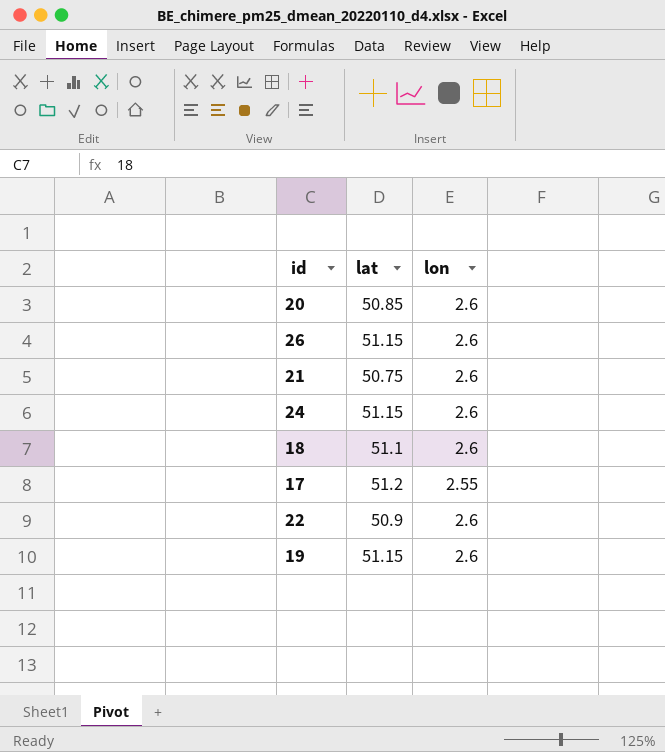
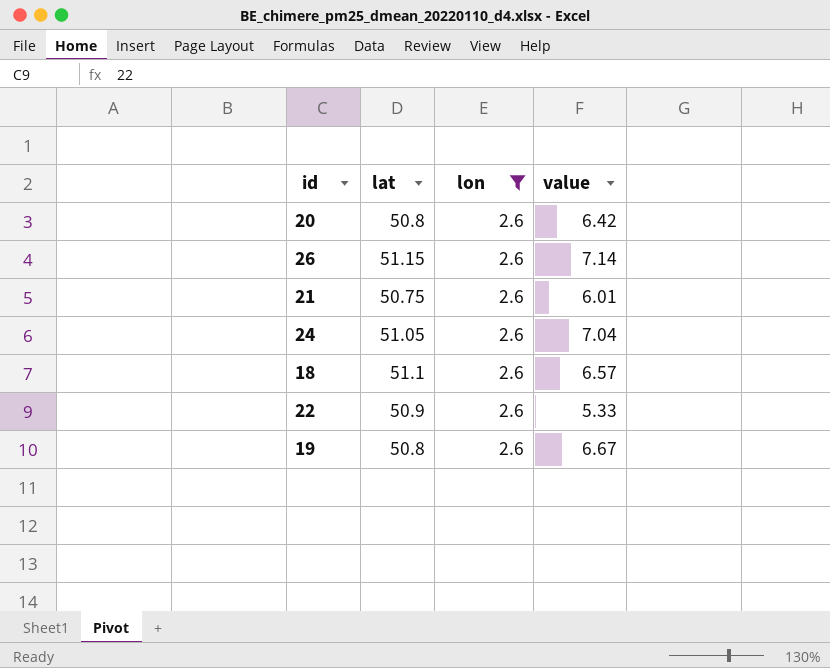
filter: none -> lon = 2.6
column value | position: none -> 4
20 | lat: 50.85 -> 50.8
24 | lat: 51.15 -> 51.05
19 | lat: 51.15 -> 50.8

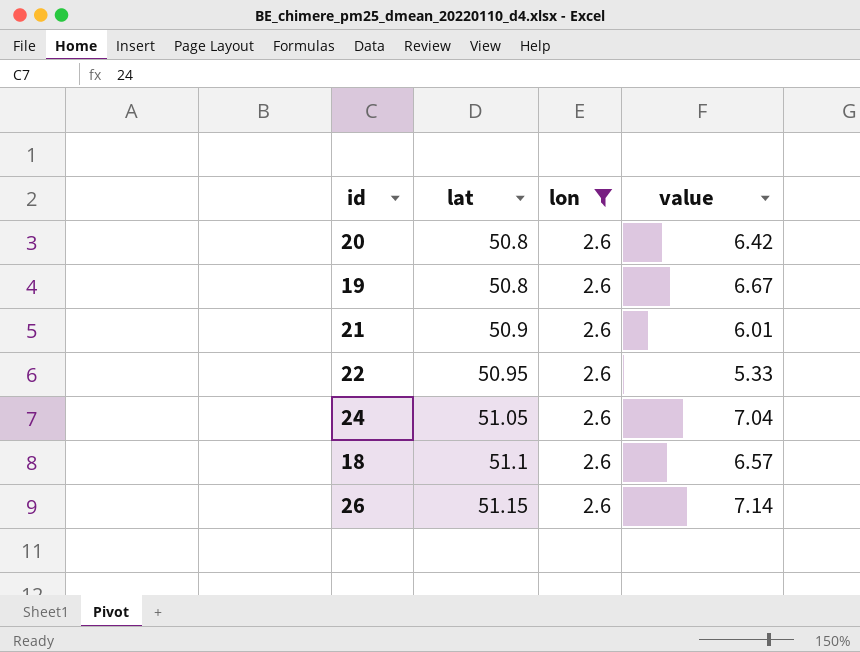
row order: none -> lat ascending
21 | lat: 50.75 -> 50.9
22 | lat: 50.9 -> 50.95

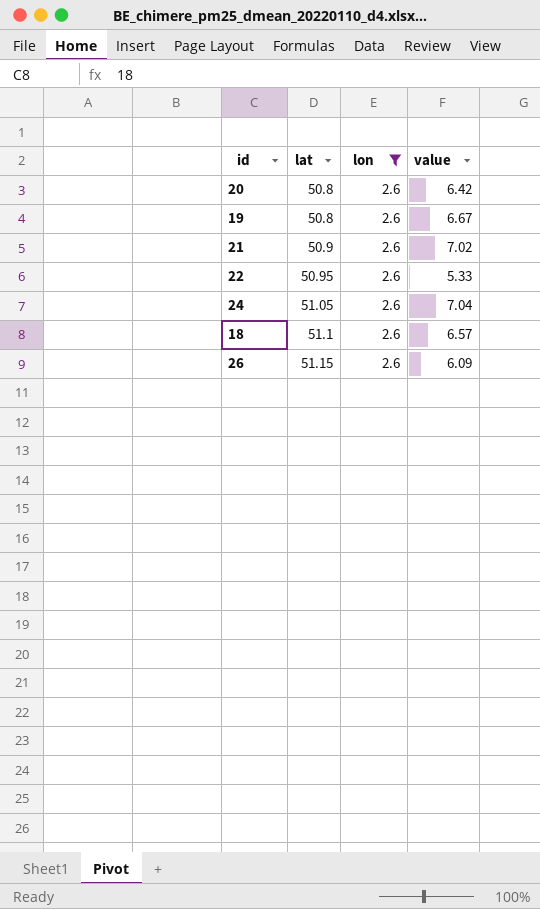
21 | value: 6.01 -> 7.02
26 | value: 7.14 -> 6.09

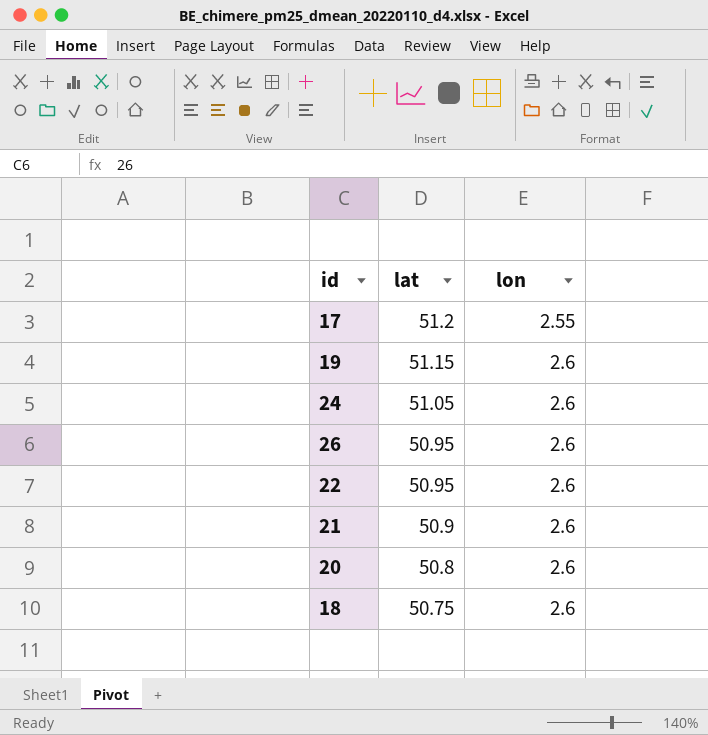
filter: lon = 2.6 -> none
row order: lat ascending -> lat descending
column value | position: 4 -> none
19 | lat: 50.8 -> 51.15
26 | lat: 51.15 -> 50.95
18 | lat: 51.1 -> 50.75

